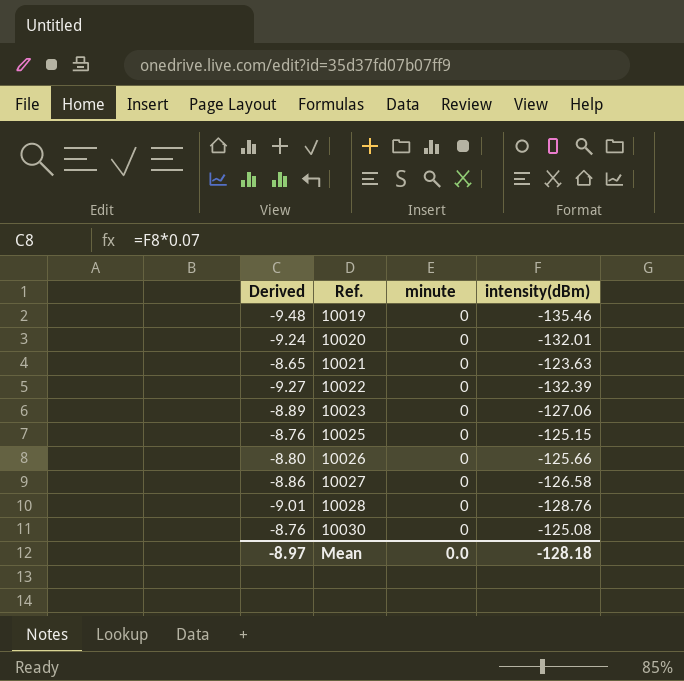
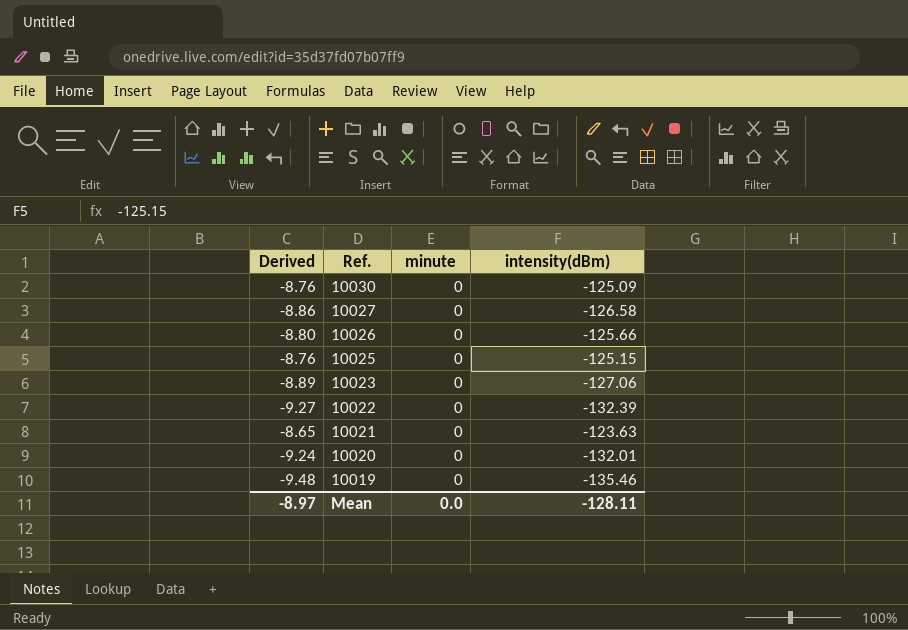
row order: Ref. ascending -> Ref. descending
row 10028: -9.01 | 0 | -128.76 -> none
10030 | intensity(dBm): -125.08 -> -125.09
Mean | intensity(dBm): -128.18 -> -128.11

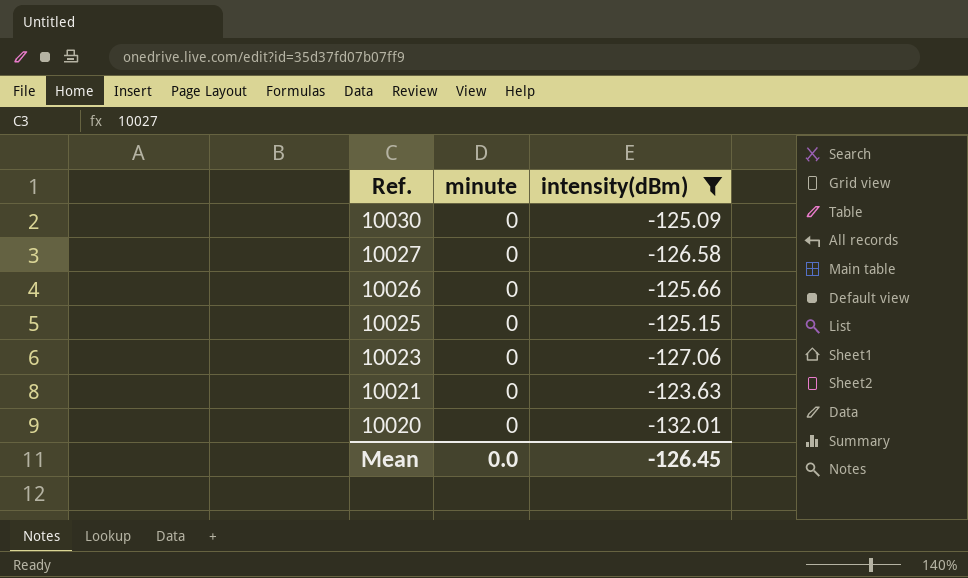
filter: none -> intensity(dBm) >= -132.01
column Derived | formula: [intensity(dBm)] * 0.07 -> none
Mean | intensity(dBm): -128.11 -> -126.45

